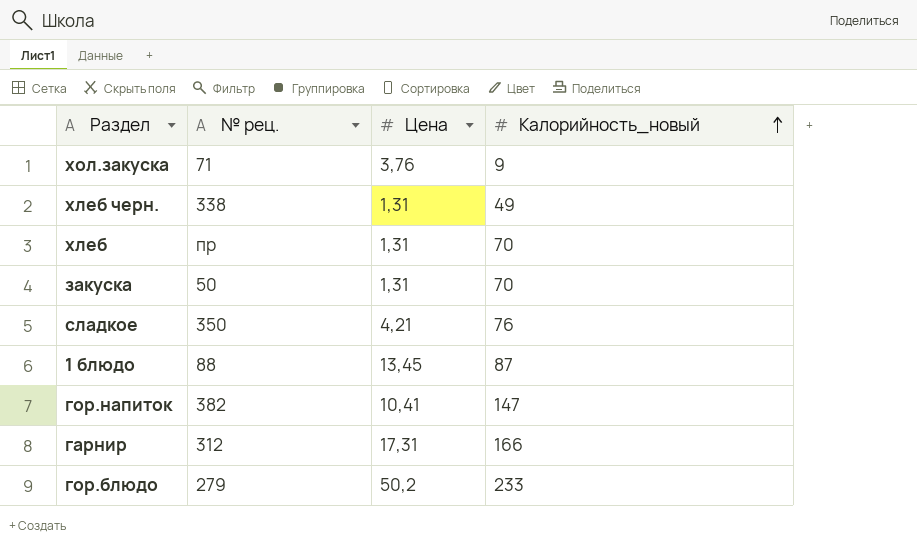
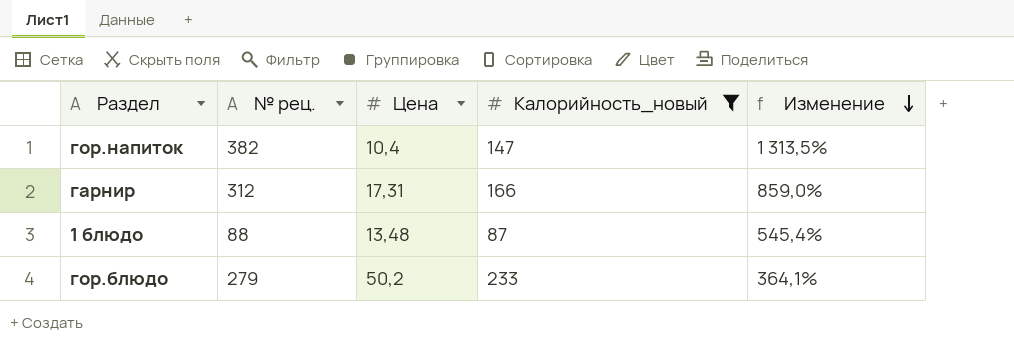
filter: none -> Калорийность_новый >= 87
row order: Калорийность_новый ascending -> Изменение descending
column Изменение | formula: none -> ([Калорийность_новый] - [Цена]) / [Цена]
гор.напиток | Цена: 10,41 -> 10,4
1 блюдо | Цена: 13,45 -> 13,48

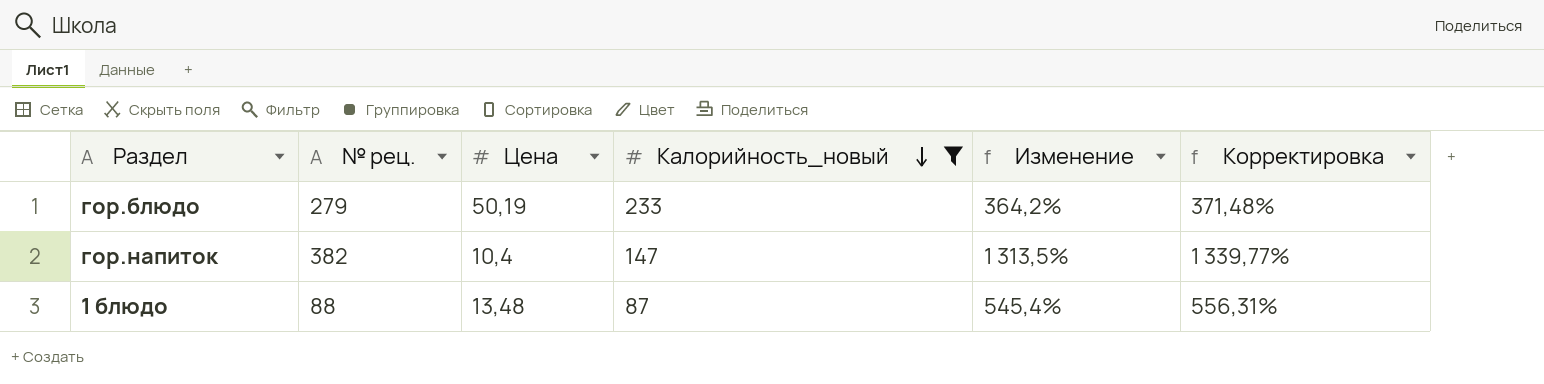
row order: Изменение descending -> Калорийность_новый descending
column Корректировка | formula: none -> [Изменение] * 1,02
row гарнир: 312 | 17,31 | 166 | 859,0% -> none
гор.блюдо | Цена: 50,2 -> 50,19
гор.блюдо | Изменение: 364,1% -> 364,2%

